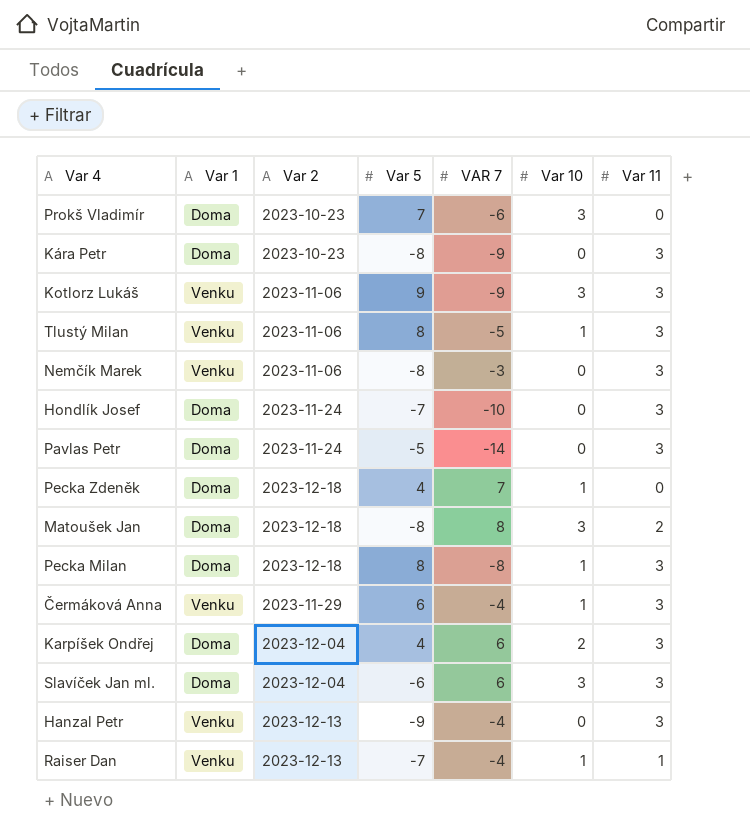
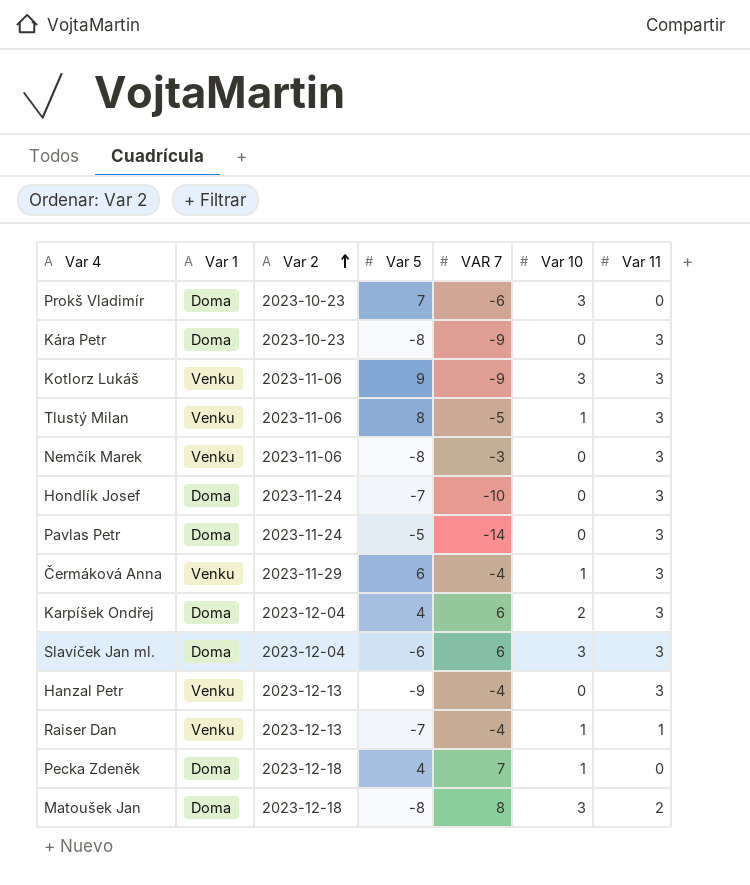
row order: none -> Var 2 ascending
row Pecka Milan: Doma | 2023-12-18 | 8 | -8 | 1 | 3 -> none

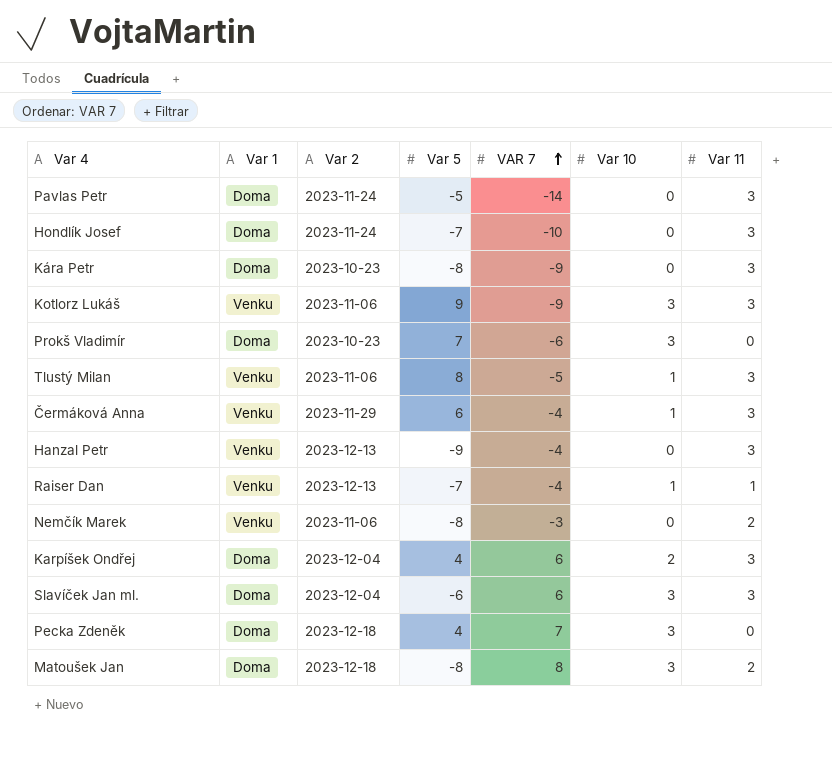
row order: Var 2 ascending -> VAR 7 ascending
Nemčík Marek | Var 11: 3 -> 2
Pecka Zdeněk | Var 10: 1 -> 3

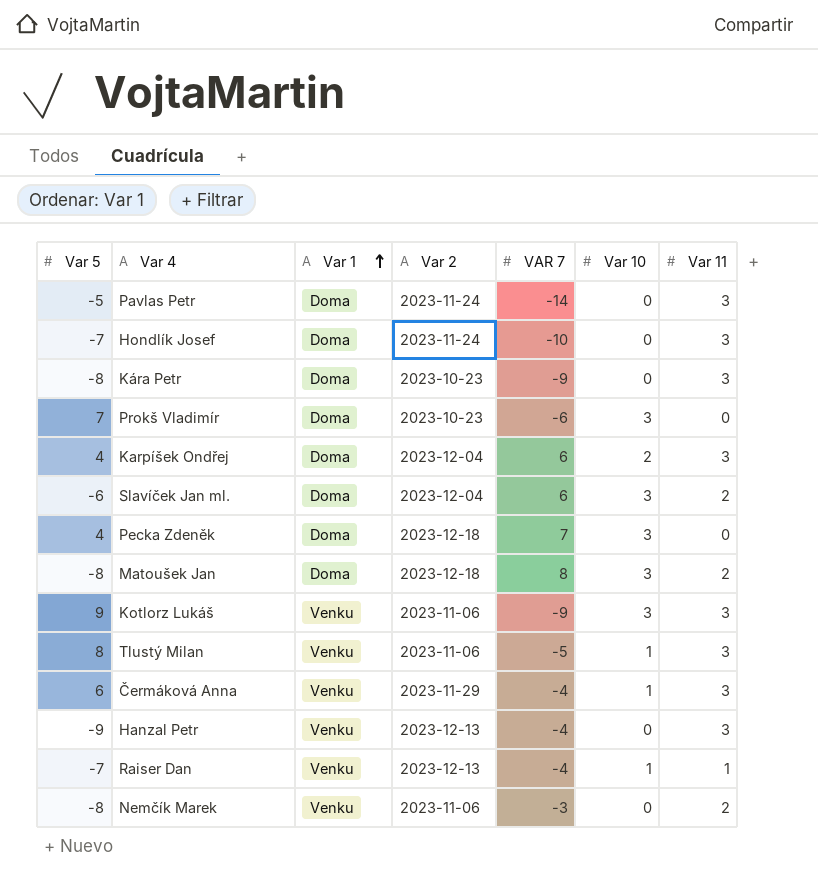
row order: VAR 7 ascending -> Var 1 ascending
column Var 5 | position: 4 -> 1
Slavíček Jan ml. | Var 11: 3 -> 2

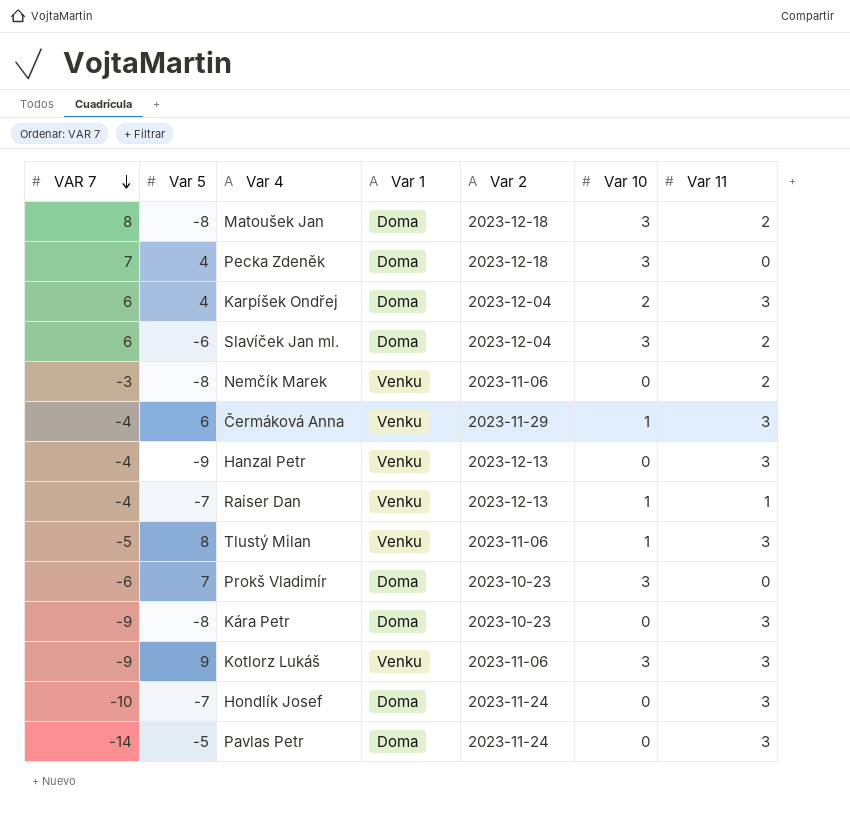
row order: Var 1 ascending -> VAR 7 descending
column VAR 7 | position: 5 -> 1

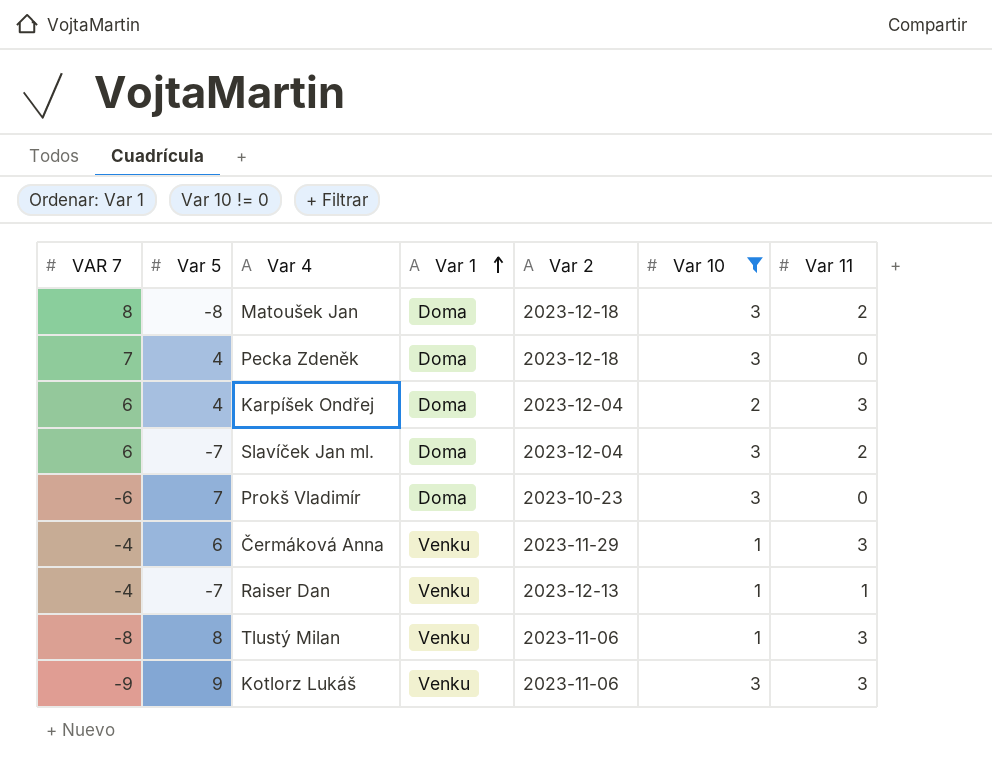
filter: none -> Var 10 != 0
row order: VAR 7 descending -> Var 1 ascending
Slavíček Jan ml. | Var 5: -6 -> -7
Tlustý Milan | VAR 7: -5 -> -8

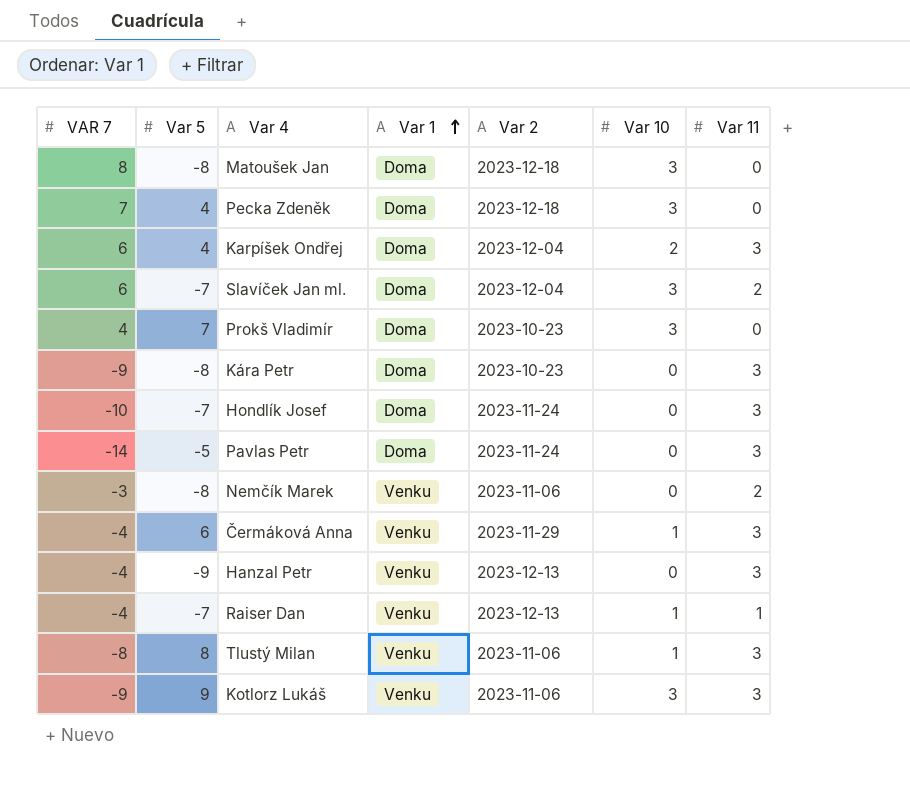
filter: Var 10 != 0 -> none
Matoušek Jan | Var 11: 2 -> 0
Prokš Vladimír | VAR 7: -6 -> 4

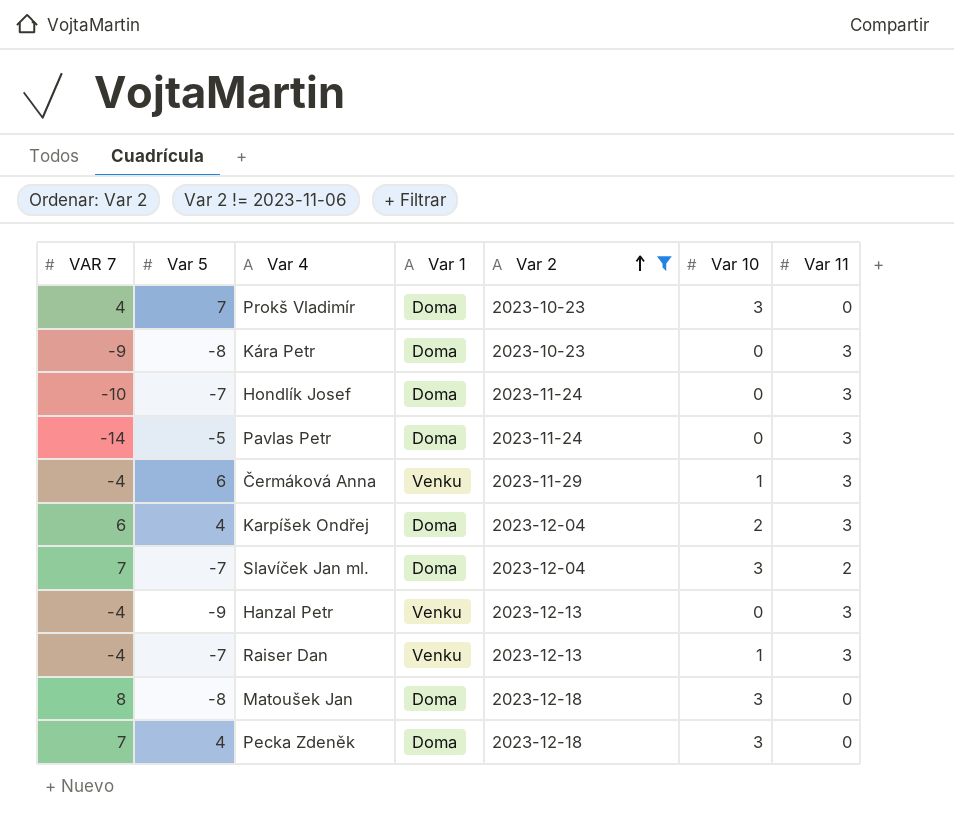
filter: none -> Var 2 != 2023-11-06
row order: Var 1 ascending -> Var 2 ascending
Slavíček Jan ml. | VAR 7: 6 -> 7
Raiser Dan | Var 11: 1 -> 3

